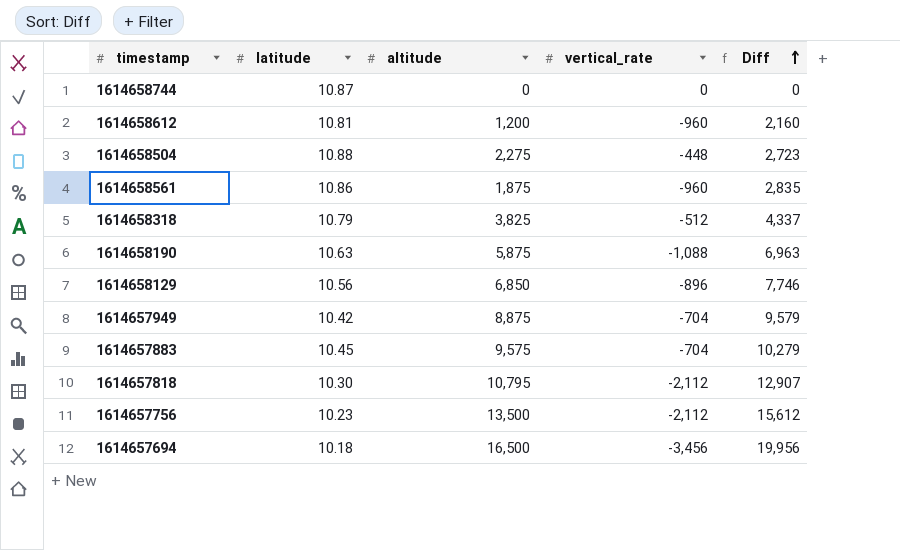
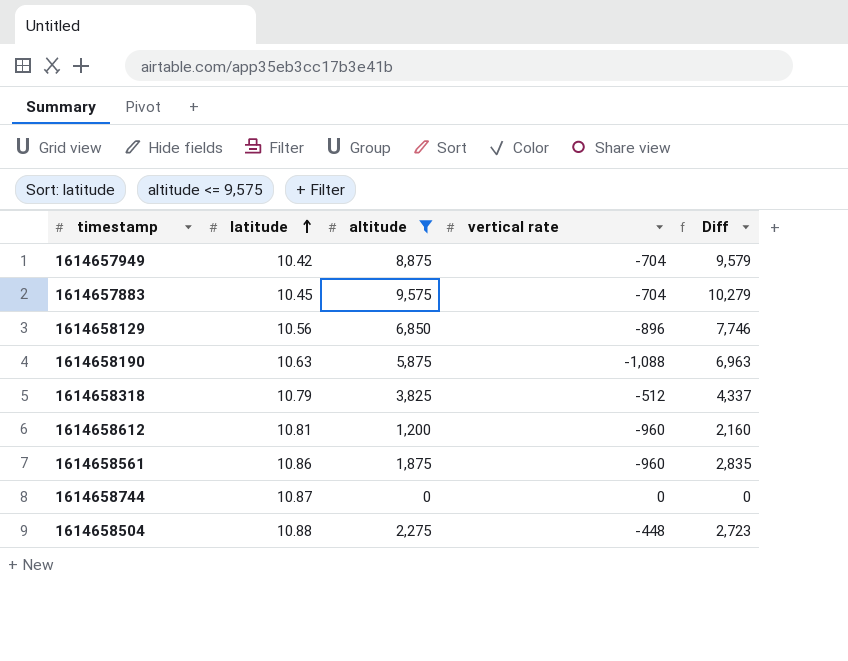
filter: none -> altitude <= 9,575
row order: Diff ascending -> latitude ascending
column name: vertical_rate -> vertical rate

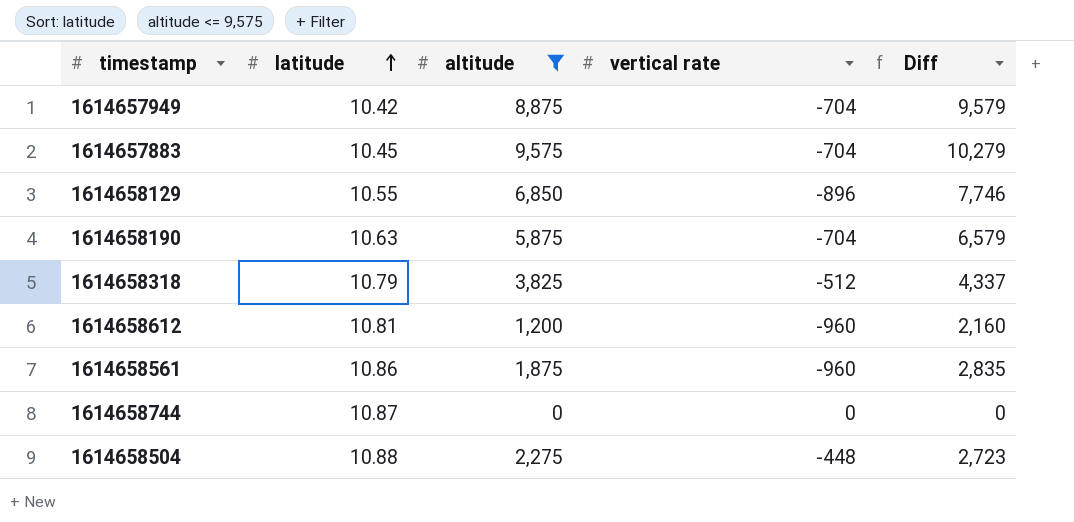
1614658129 | latitude: 10.56 -> 10.55
1614658190 | vertical rate: -1,088 -> -704
1614658190 | Diff: 6,963 -> 6,579

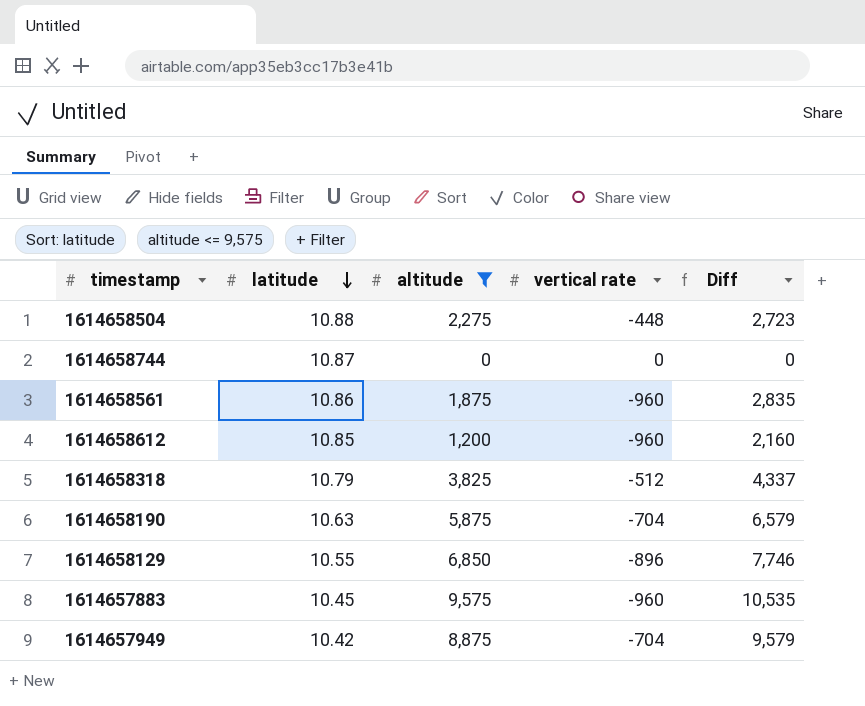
row order: latitude ascending -> latitude descending
1614658612 | latitude: 10.81 -> 10.85
1614657883 | vertical rate: -704 -> -960
1614657883 | Diff: 10,279 -> 10,535

